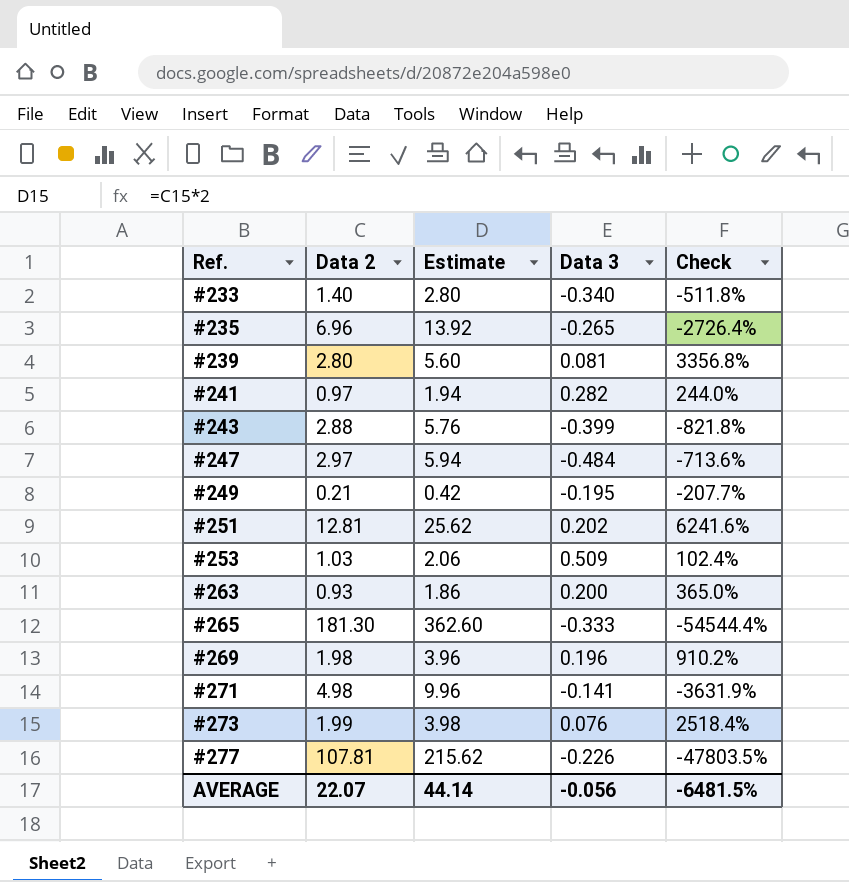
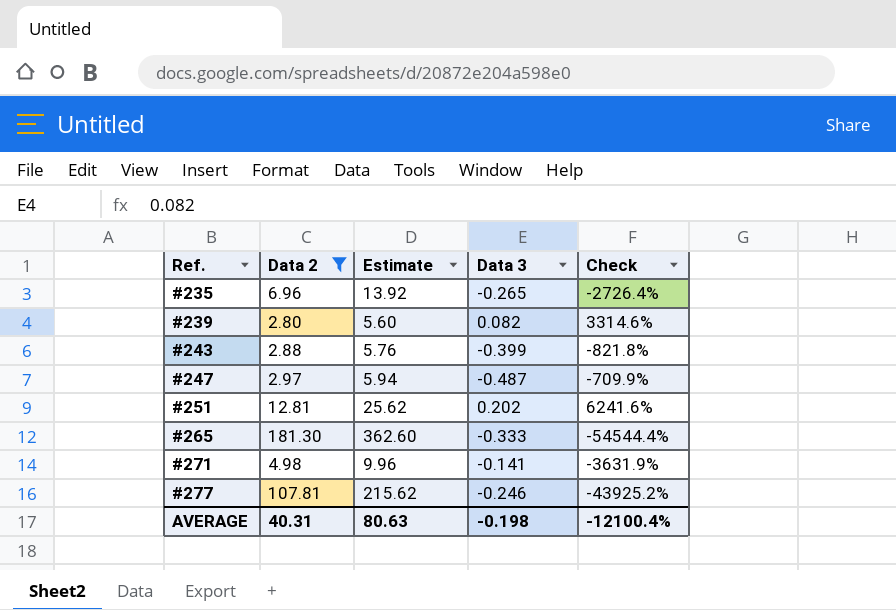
filter: none -> Data 2 >= 2.80
#239 | Data 3: 0.081 -> 0.082
#239 | Check: 3356.8% -> 3314.6%
#247 | Data 3: -0.484 -> -0.487
#247 | Check: -713.6% -> -709.9%
#277 | Data 3: -0.226 -> -0.246
#277 | Check: -47803.5% -> -43925.2%
AVERAGE | Data 2: 22.07 -> 40.31
AVERAGE | Estimate: 44.14 -> 80.63
AVERAGE | Data 3: -0.056 -> -0.198
AVERAGE | Check: -6481.5% -> -12100.4%

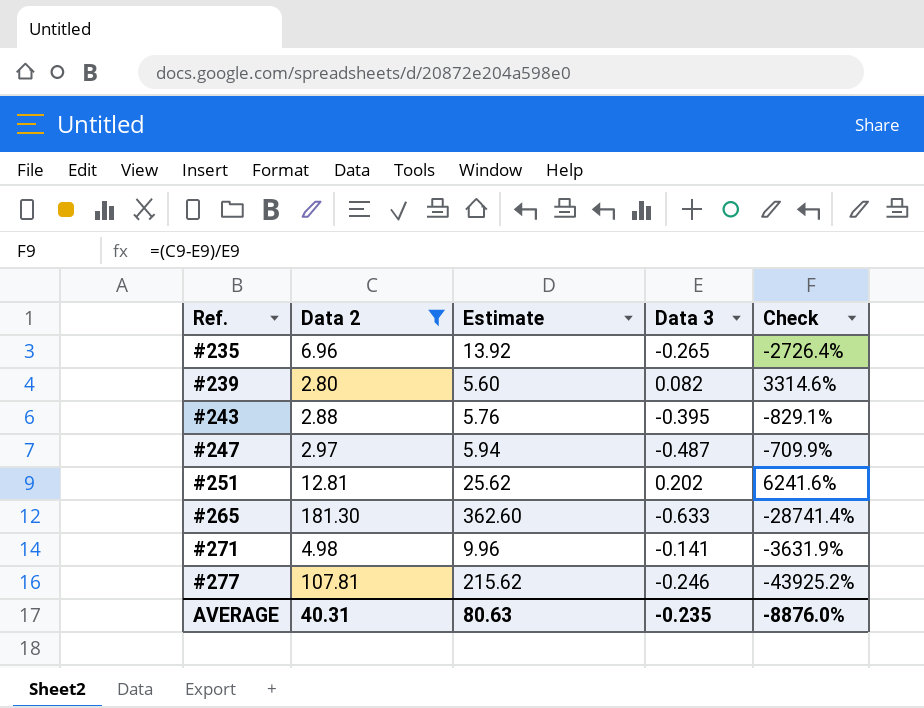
#243 | Data 3: -0.399 -> -0.395
#243 | Check: -821.8% -> -829.1%
#265 | Data 3: -0.333 -> -0.633
#265 | Check: -54544.4% -> -28741.4%
AVERAGE | Data 3: -0.198 -> -0.235
AVERAGE | Check: -12100.4% -> -8876.0%

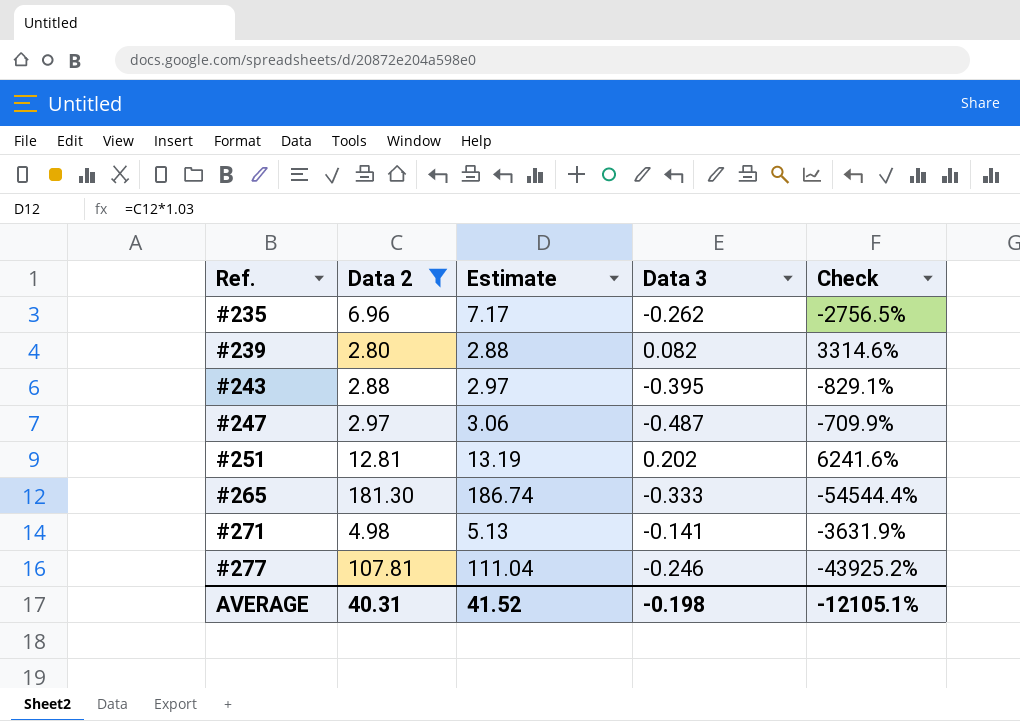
column Estimate | formula: [Data 2] * 2 -> [Data 2] * 1.03
#235 | Data 3: -0.265 -> -0.262
#235 | Check: -2726.4% -> -2756.5%
#265 | Data 3: -0.633 -> -0.333
#265 | Check: -28741.4% -> -54544.4%
AVERAGE | Estimate: 80.63 -> 41.52
AVERAGE | Data 3: -0.235 -> -0.198
AVERAGE | Check: -8876.0% -> -12105.1%

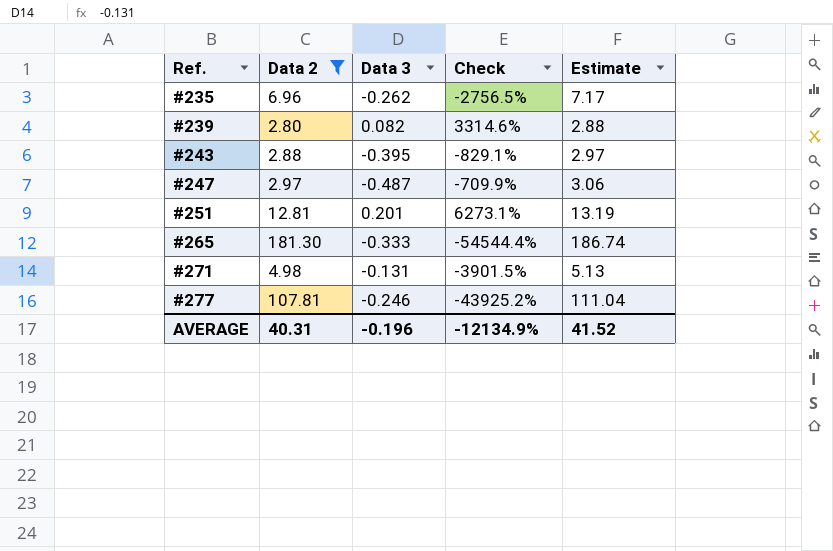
column Estimate | position: 3 -> 5
#251 | Data 3: 0.202 -> 0.201
#251 | Check: 6241.6% -> 6273.1%
#271 | Data 3: -0.141 -> -0.131
#271 | Check: -3631.9% -> -3901.5%
AVERAGE | Data 3: -0.198 -> -0.196
AVERAGE | Check: -12105.1% -> -12134.9%

